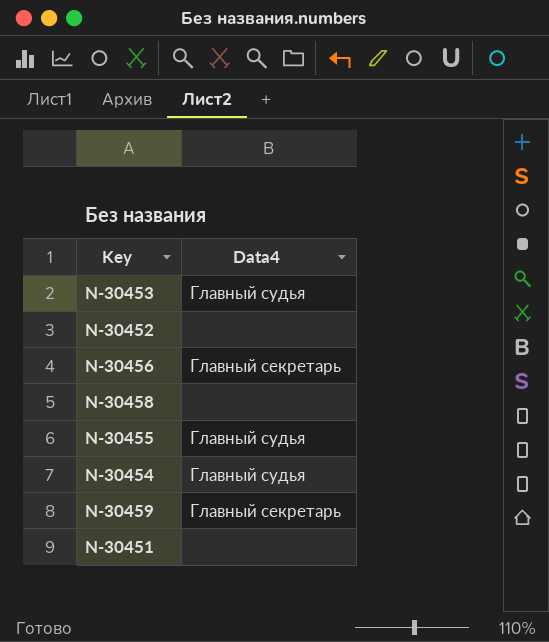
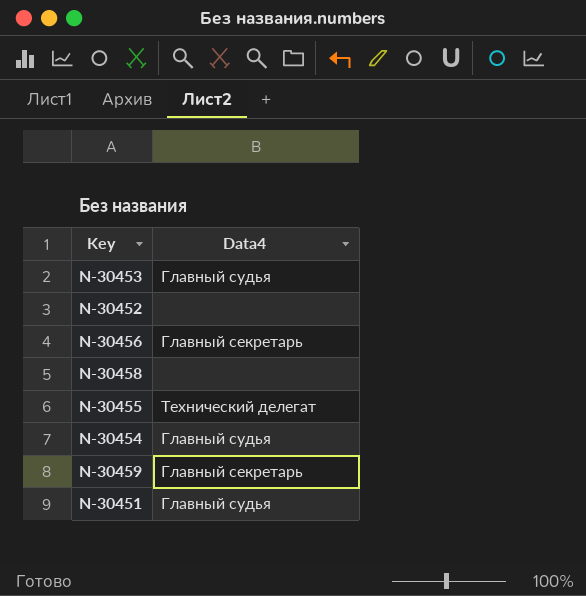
N-30455 | Data4: Главный судья -> Технический делегат
N-30451 | Data4: none -> Главный судья

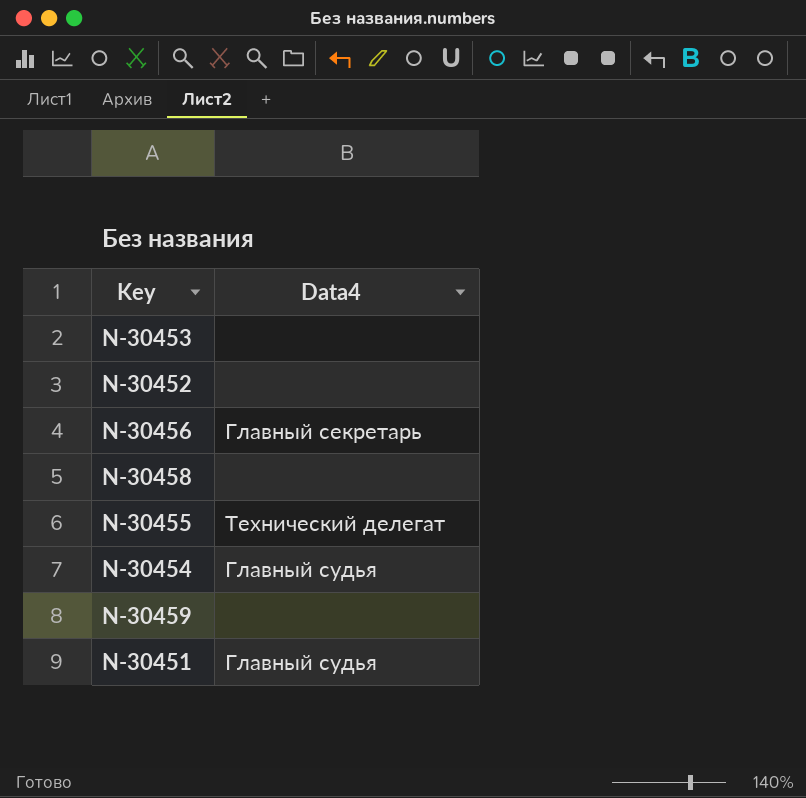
N-30453 | Data4: Главный судья -> none
N-30459 | Data4: Главный секретарь -> none

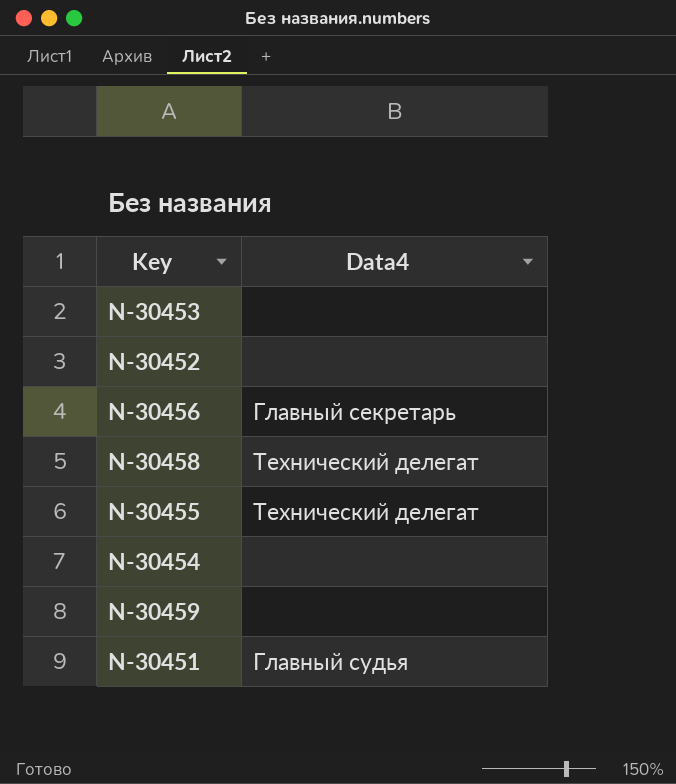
N-30458 | Data4: none -> Технический делегат
N-30454 | Data4: Главный судья -> none

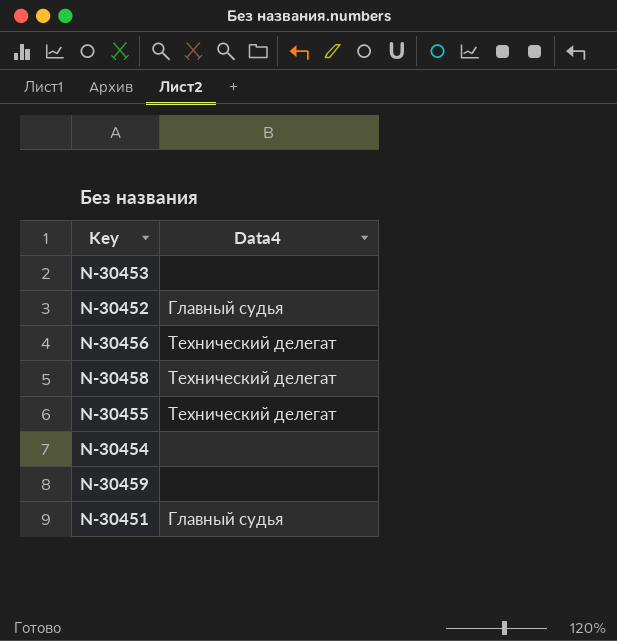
N-30452 | Data4: none -> Главный судья
N-30456 | Data4: Главный секретарь -> Технический делегат

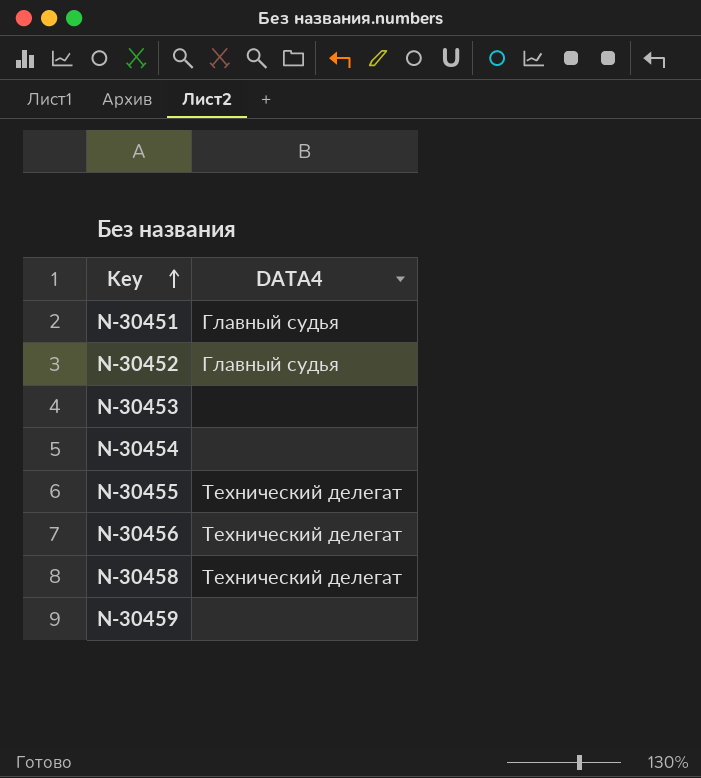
row order: none -> Key ascending
column name: Data4 -> DATA4

